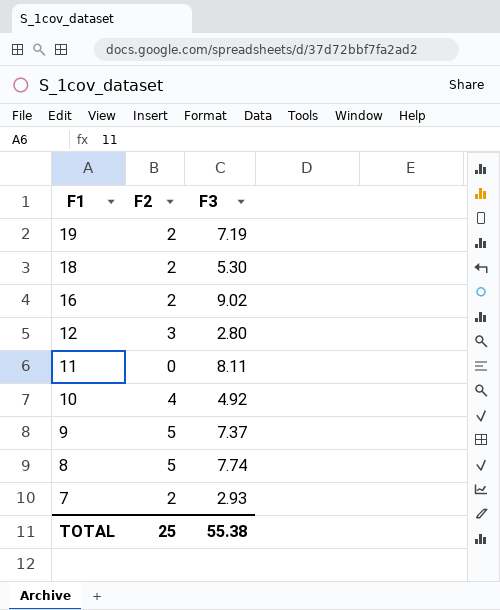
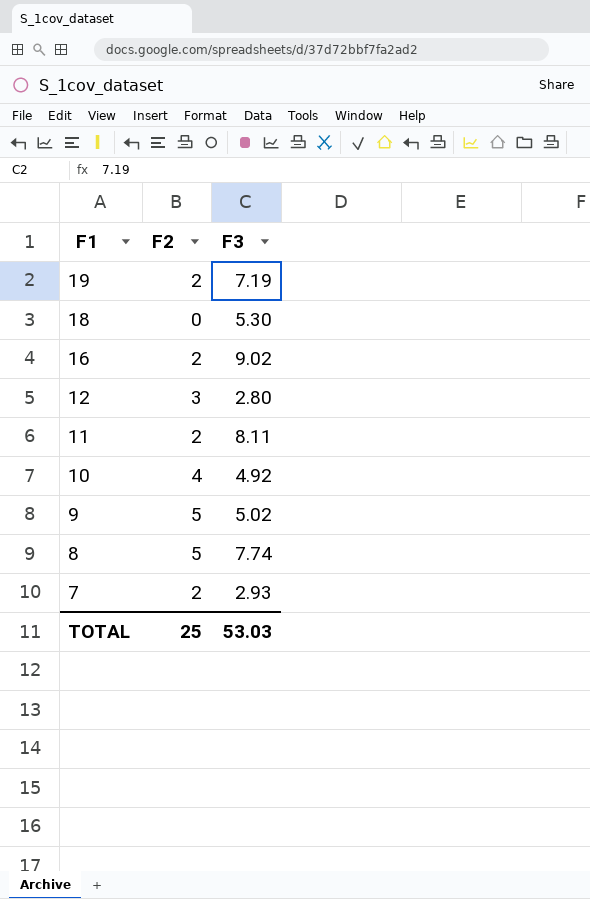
18 | F2: 2 -> 0
11 | F2: 0 -> 2
9 | F3: 7.37 -> 5.02
TOTAL | F3: 55.38 -> 53.03

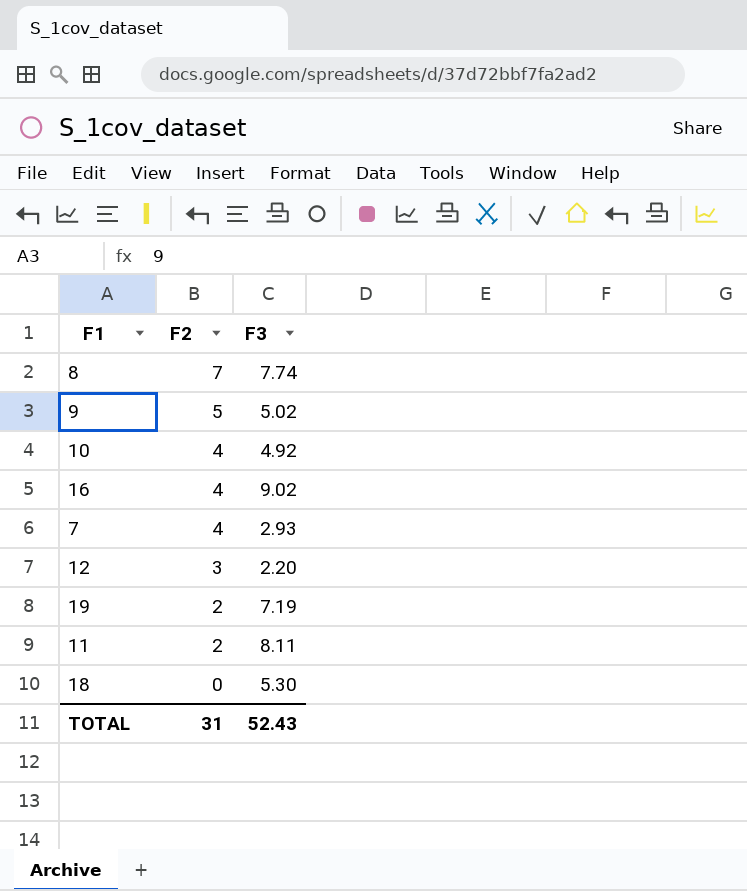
row order: F1 descending -> F2 descending
8 | F2: 5 -> 7
16 | F2: 2 -> 4
7 | F2: 2 -> 4
12 | F3: 2.80 -> 2.20
TOTAL | F2: 25 -> 31
TOTAL | F3: 53.03 -> 52.43

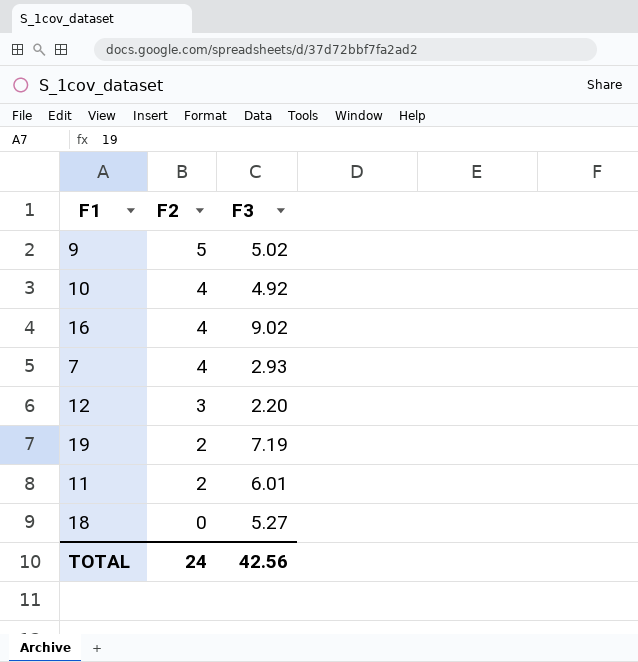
row 8: 7 | 7.74 -> none
11 | F3: 8.11 -> 6.01
18 | F3: 5.30 -> 5.27
TOTAL | F2: 31 -> 24
TOTAL | F3: 52.43 -> 42.56

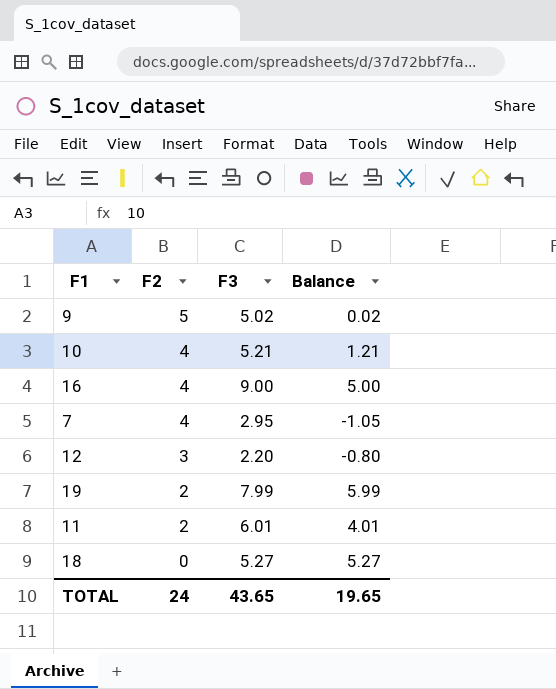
column Balance | formula: none -> [F3] - [F2]
10 | F3: 4.92 -> 5.21
16 | F3: 9.02 -> 9.00
7 | F3: 2.93 -> 2.95
19 | F3: 7.19 -> 7.99
TOTAL | F3: 42.56 -> 43.65

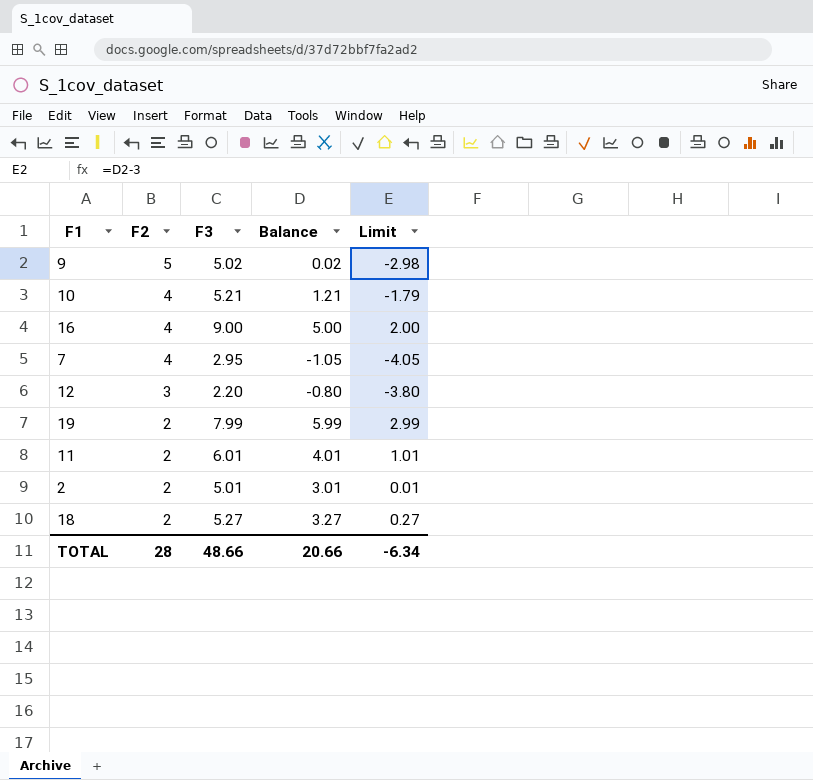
column Limit | formula: none -> [Balance] - 3
row 2: none -> 2 | 5.01 | 3.01 | 0.01
18 | F2: 0 -> 2
18 | Balance: 5.27 -> 3.27
TOTAL | F2: 24 -> 28
TOTAL | F3: 43.65 -> 48.66
TOTAL | Balance: 19.65 -> 20.66

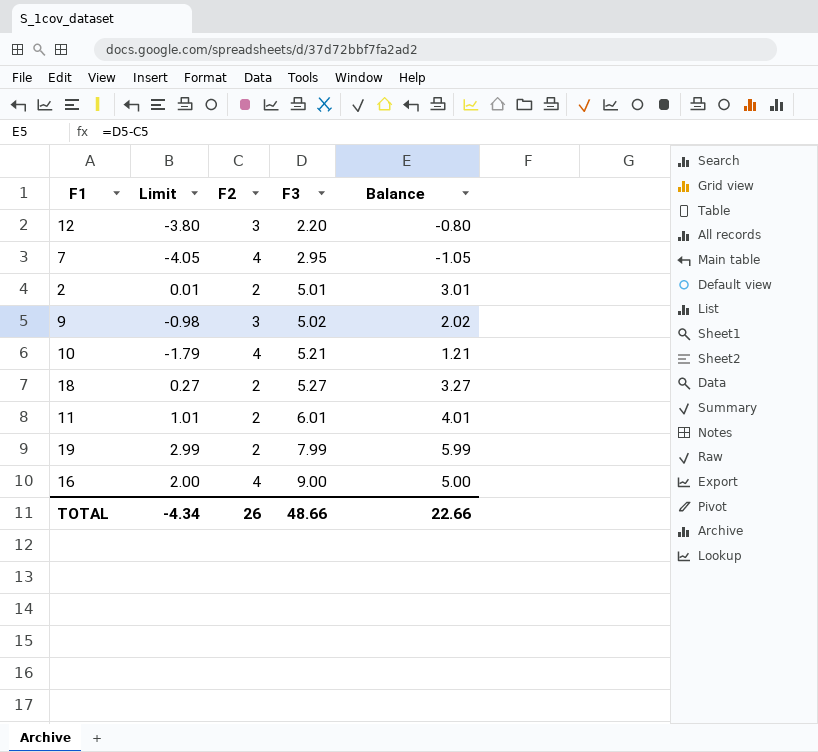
row order: F2 descending -> F3 ascending
column Limit | position: 5 -> 2
9 | Limit: -2.98 -> -0.98
9 | F2: 5 -> 3
9 | Balance: 0.02 -> 2.02
TOTAL | Limit: -6.34 -> -4.34
TOTAL | F2: 28 -> 26
TOTAL | Balance: 20.66 -> 22.66

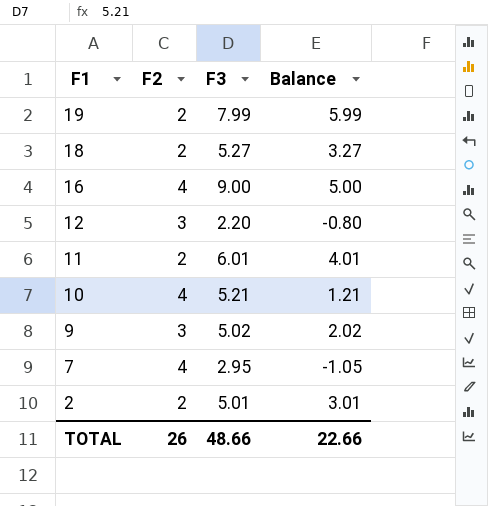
row order: F3 ascending -> F1 descending
column Limit | formula: [Balance] - 3 -> none

